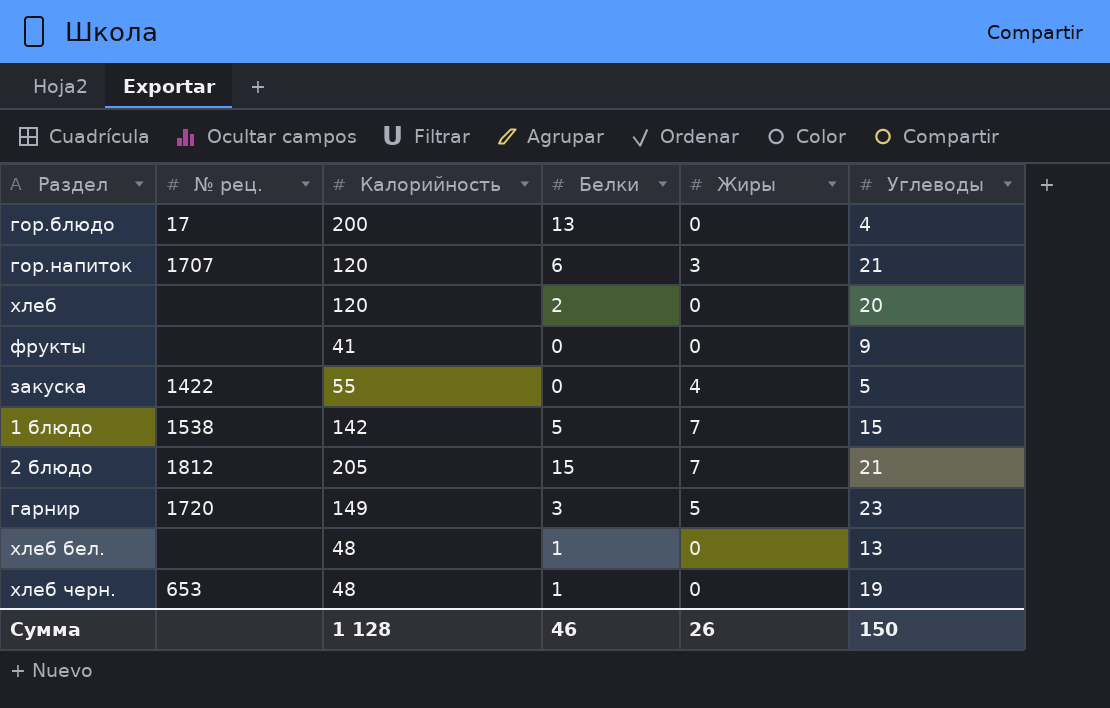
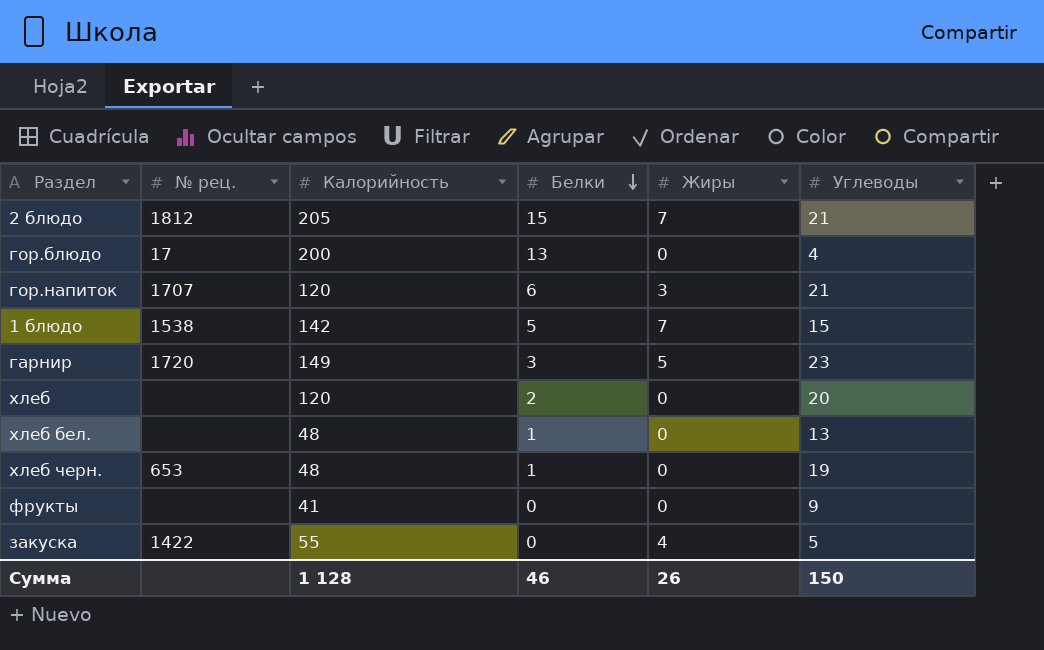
row order: none -> Белки descending

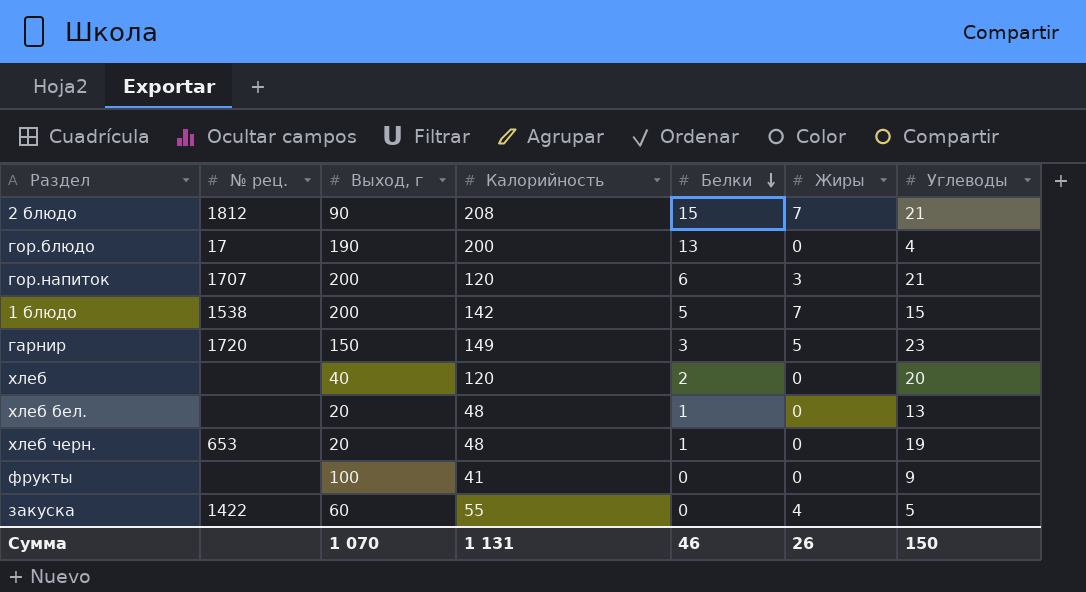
column Выход, г | position: none -> 3
2 блюдо | Калорийность: 205 -> 208
Сумма | Калорийность: 1 128 -> 1 131

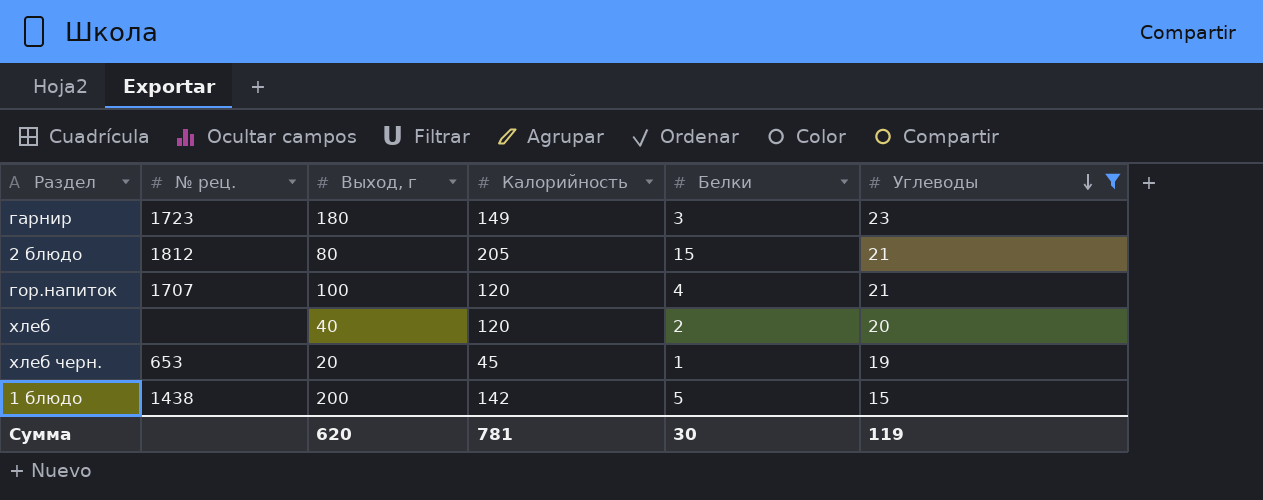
filter: none -> Углеводы >= 15
row order: Белки descending -> Углеводы descending
column Жиры | position: 6 -> none
гарнир | № рец.: 1720 -> 1723
гарнир | Выход, г: 150 -> 180
2 блюдо | Выход, г: 90 -> 80
2 блюдо | Калорийность: 208 -> 205
гор.напиток | Выход, г: 200 -> 100
гор.напиток | Белки: 6 -> 4
хлеб черн. | Калорийность: 48 -> 45
1 блюдо | № рец.: 1538 -> 1438
Сумма | Выход, г: 1 070 -> 620
Сумма | Калорийность: 1 131 -> 781
Сумма | Белки: 46 -> 30
Сумма | Углеводы: 150 -> 119

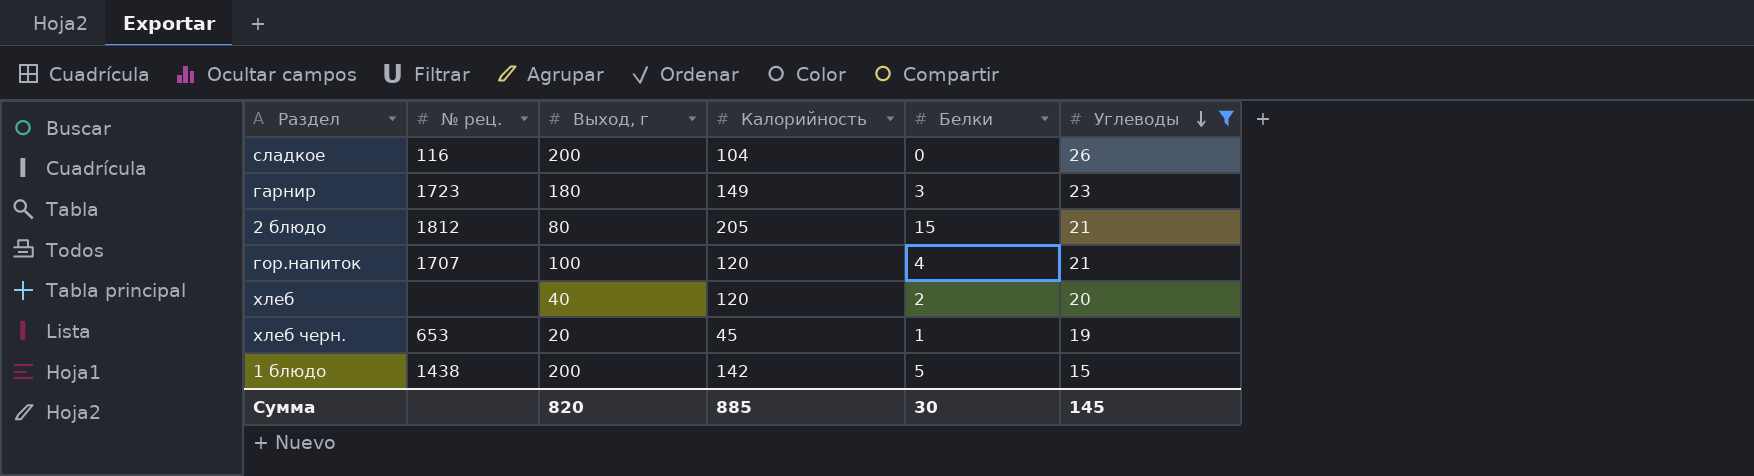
row сладкое: none -> 116 | 200 | 104 | 0 | 26
Сумма | Выход, г: 620 -> 820
Сумма | Калорийность: 781 -> 885
Сумма | Углеводы: 119 -> 145

